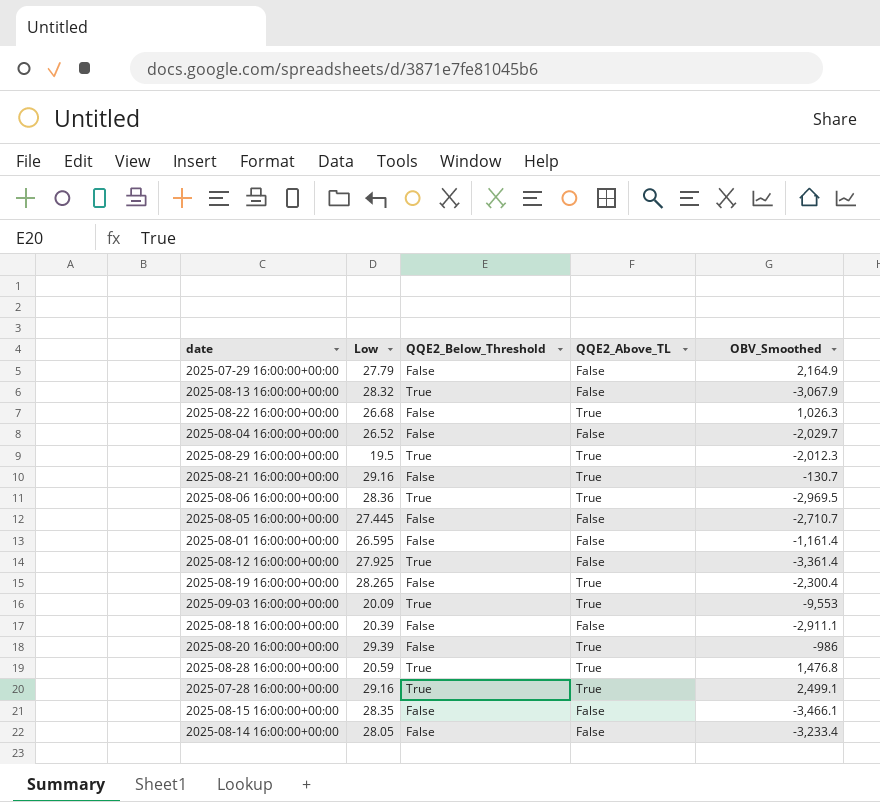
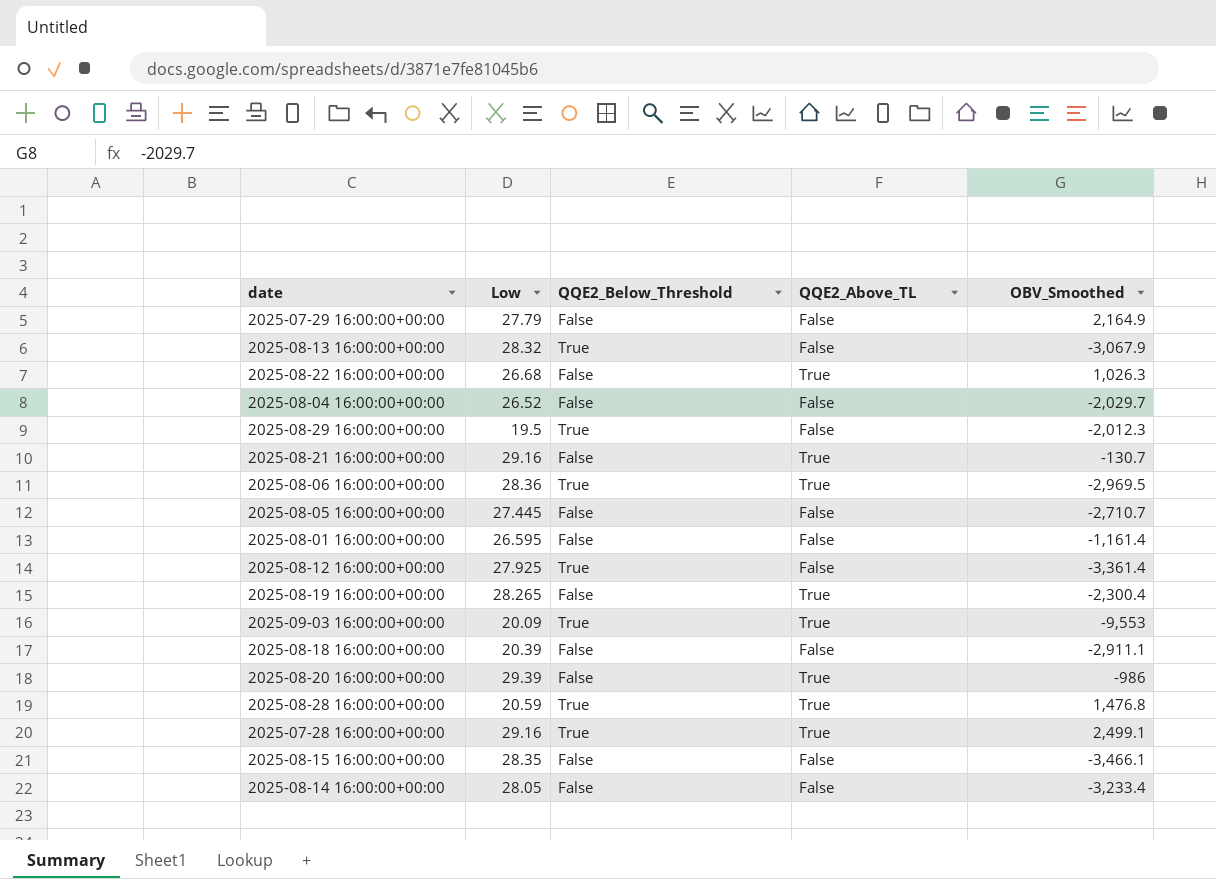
2025-08-29 16:00:00+00:00 | QQE2_Above_TL: True -> False

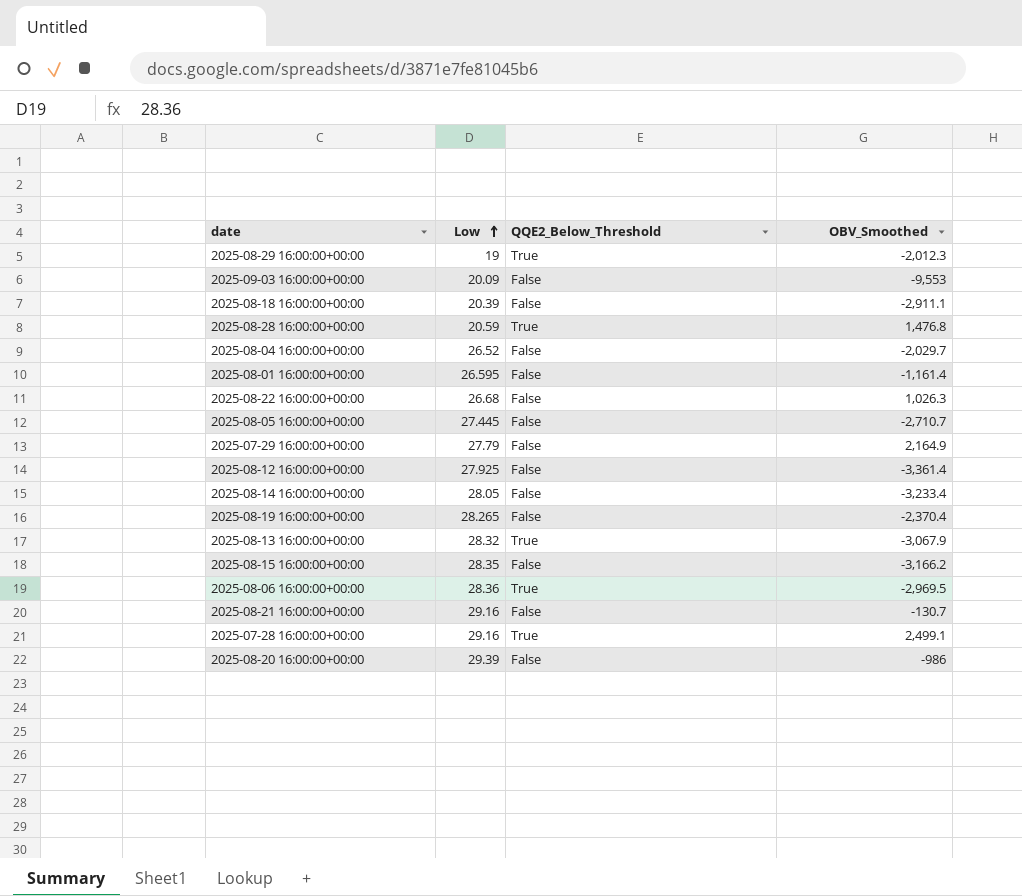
row order: none -> Low ascending
column QQE2_Above_TL | position: 4 -> none
2025-08-29 16:00:00+00:00 | Low: 19.5 -> 19
2025-09-03 16:00:00+00:00 | QQE2_Below_Threshold: True -> False
2025-08-12 16:00:00+00:00 | QQE2_Below_Threshold: True -> False
2025-08-19 16:00:00+00:00 | OBV_Smoothed: -2,300.4 -> -2,370.4
2025-08-15 16:00:00+00:00 | OBV_Smoothed: -3,466.1 -> -3,166.2

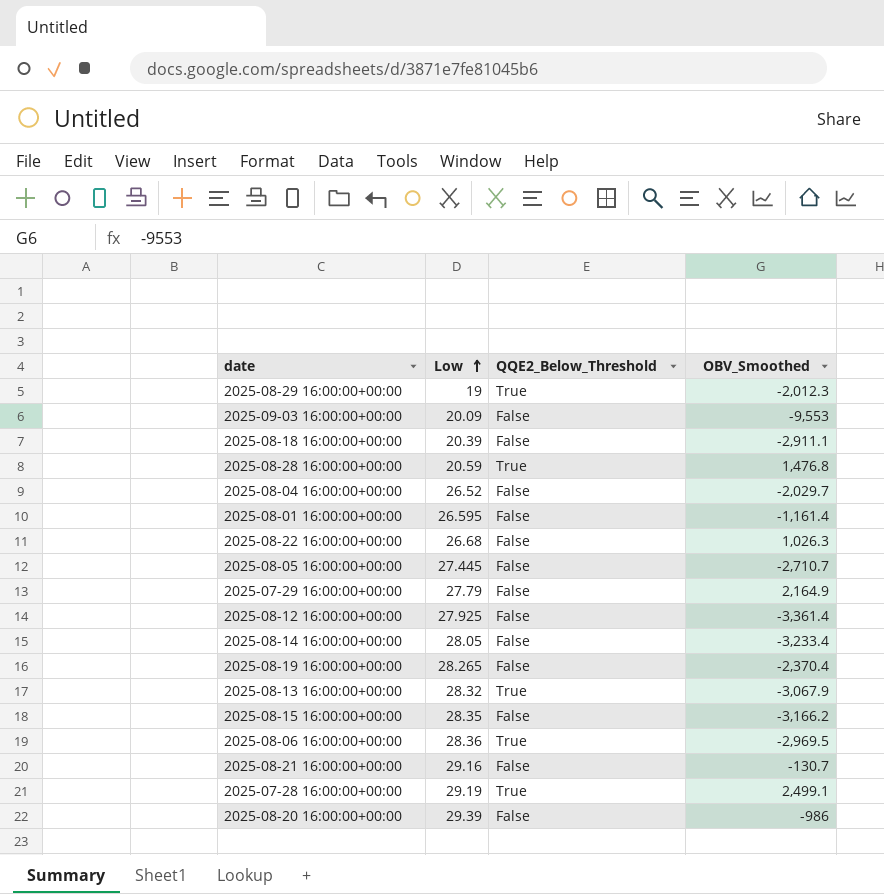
2025-07-28 16:00:00+00:00 | Low: 29.16 -> 29.19

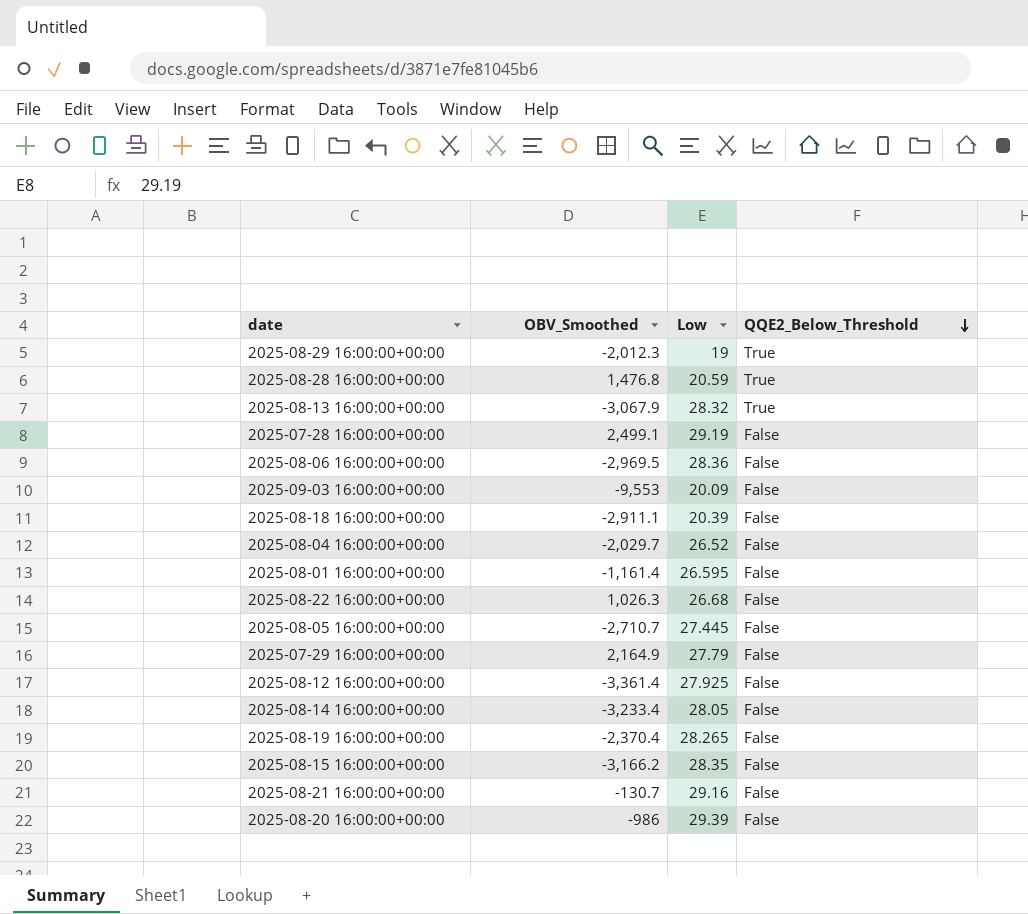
row order: Low ascending -> QQE2_Below_Threshold descending
column OBV_Smoothed | position: 4 -> 2
2025-07-28 16:00:00+00:00 | QQE2_Below_Threshold: True -> False
2025-08-06 16:00:00+00:00 | QQE2_Below_Threshold: True -> False

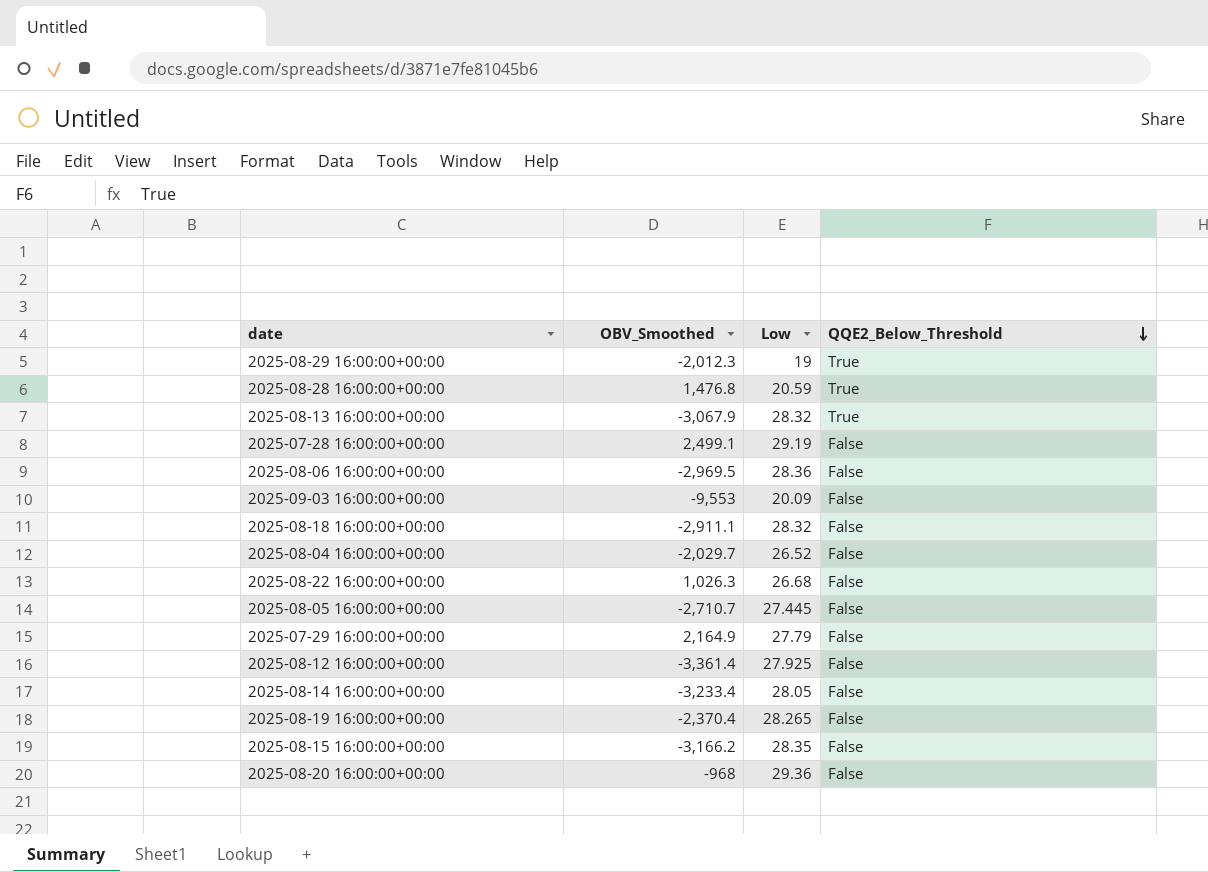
row 2025-08-01 16:00:00+00:00: -1,161.4 | 26.595 | False -> none
row 2025-08-21 16:00:00+00:00: -130.7 | 29.16 | False -> none
2025-08-18 16:00:00+00:00 | Low: 20.39 -> 28.32
2025-08-20 16:00:00+00:00 | OBV_Smoothed: -986 -> -968
2025-08-20 16:00:00+00:00 | Low: 29.39 -> 29.36

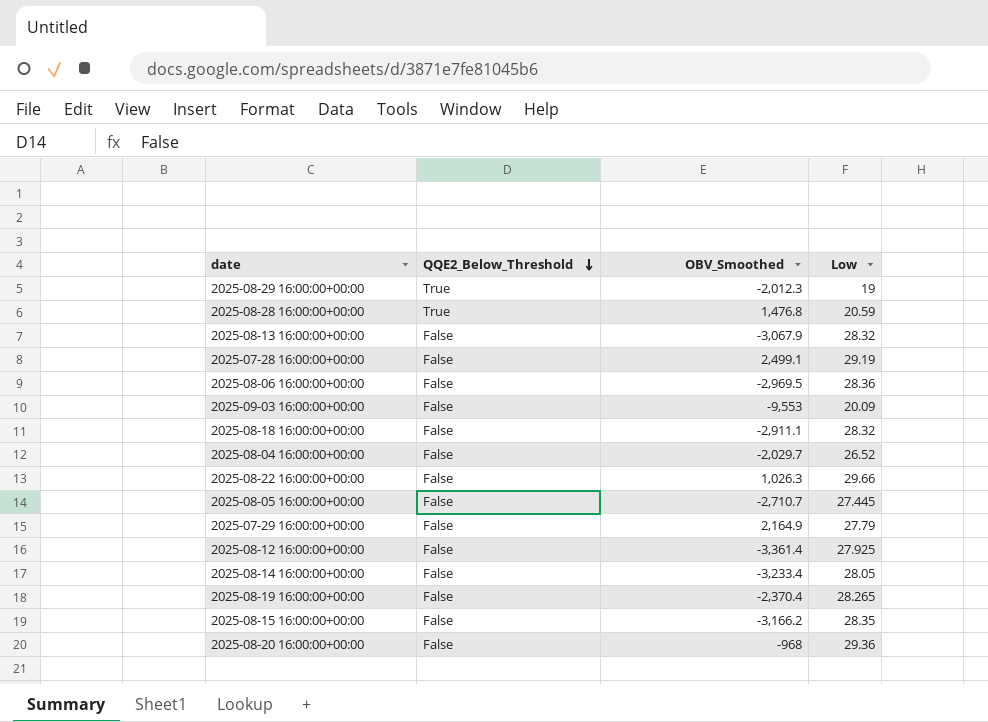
column QQE2_Below_Threshold | position: 4 -> 2
2025-08-13 16:00:00+00:00 | QQE2_Below_Threshold: True -> False
2025-08-22 16:00:00+00:00 | Low: 26.68 -> 29.66

